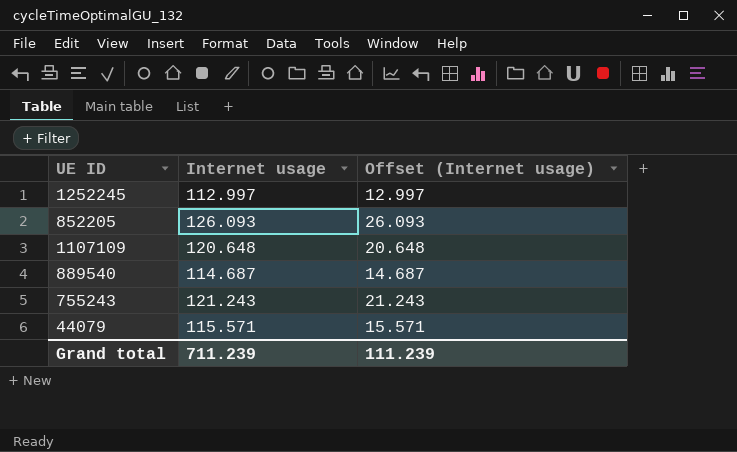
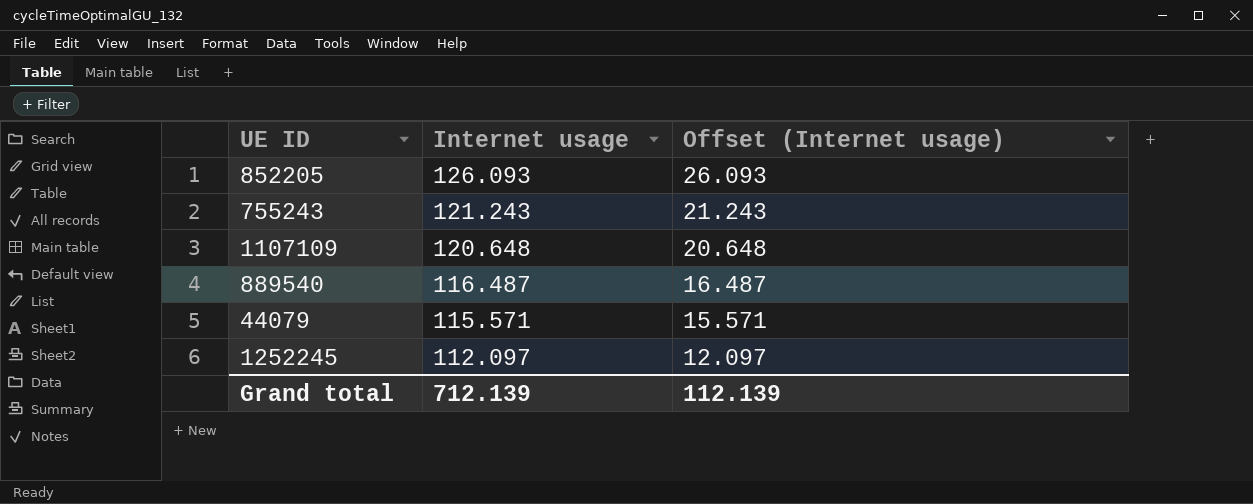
row order: none -> Internet usage descending
889540 | Internet usage: 114.687 -> 116.487
889540 | Offset (Internet usage): 14.687 -> 16.487
1252245 | Internet usage: 112.997 -> 112.097
1252245 | Offset (Internet usage): 12.997 -> 12.097
Grand total | Internet usage: 711.239 -> 712.139
Grand total | Offset (Internet usage): 111.239 -> 112.139

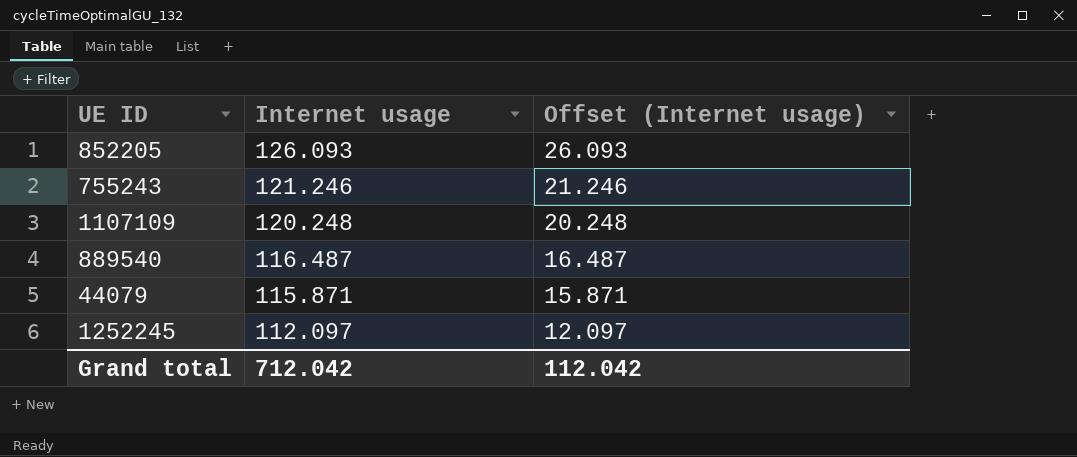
755243 | Internet usage: 121.243 -> 121.246
755243 | Offset (Internet usage): 21.243 -> 21.246
1107109 | Internet usage: 120.648 -> 120.248
1107109 | Offset (Internet usage): 20.648 -> 20.248
44079 | Internet usage: 115.571 -> 115.871
44079 | Offset (Internet usage): 15.571 -> 15.871
Grand total | Internet usage: 712.139 -> 712.042
Grand total | Offset (Internet usage): 112.139 -> 112.042

